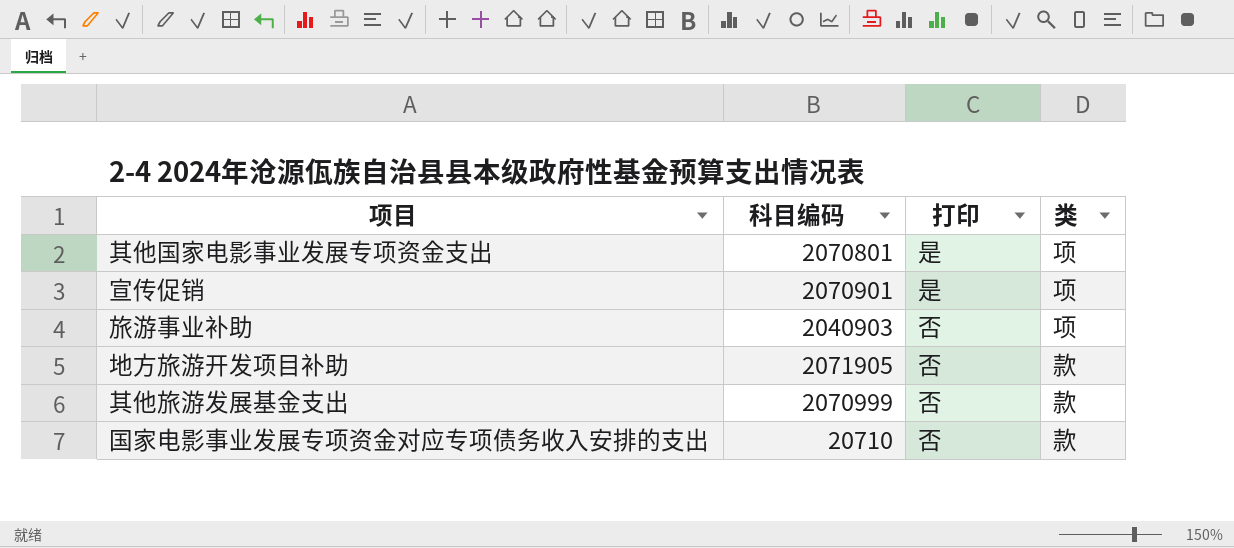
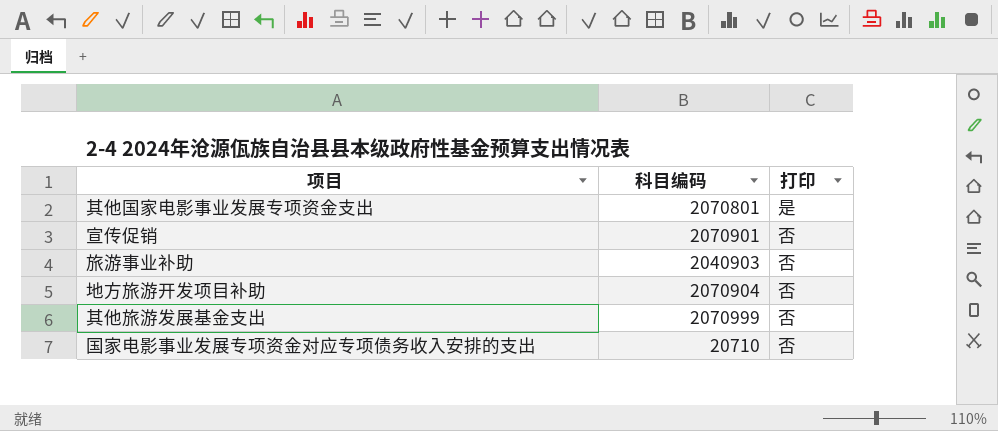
column 类 | position: 4 -> none
宣传促销 | 打印: 是 -> 否
地方旅游开发项目补助 | 科目编码: 2071905 -> 2070904

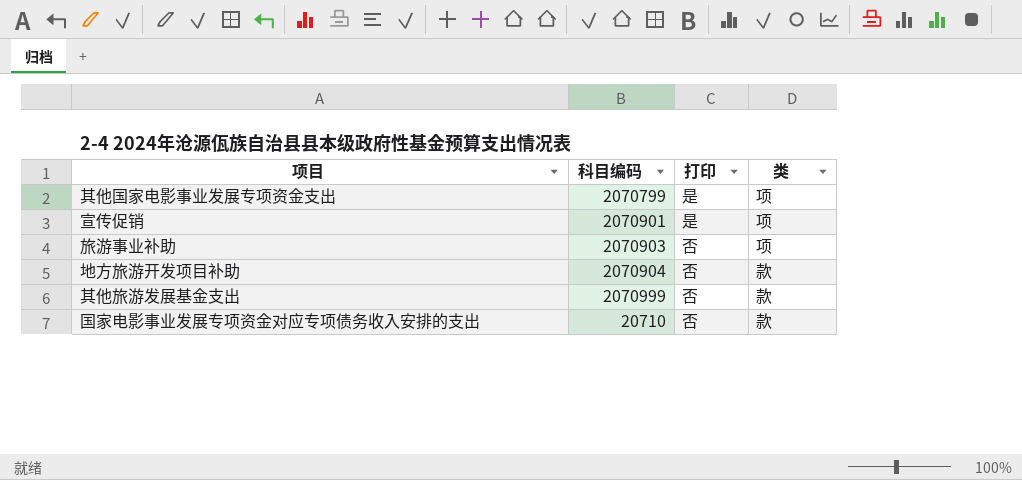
column 类 | position: none -> 4
其他国家电影事业发展专项资金支出 | 科目编码: 2070801 -> 2070799
宣传促销 | 打印: 否 -> 是
旅游事业补助 | 科目编码: 2040903 -> 2070903

